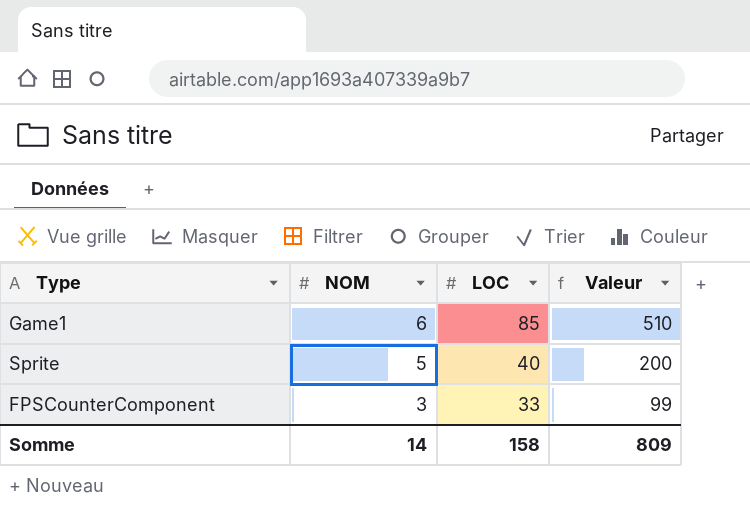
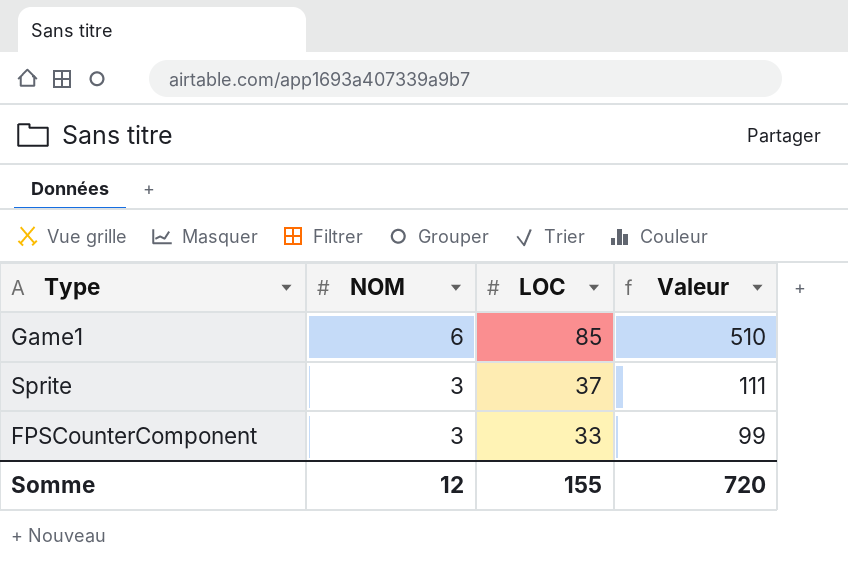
Sprite | NOM: 5 -> 3
Sprite | LOC: 40 -> 37
Sprite | Valeur: 200 -> 111
Somme | NOM: 14 -> 12
Somme | LOC: 158 -> 155
Somme | Valeur: 809 -> 720

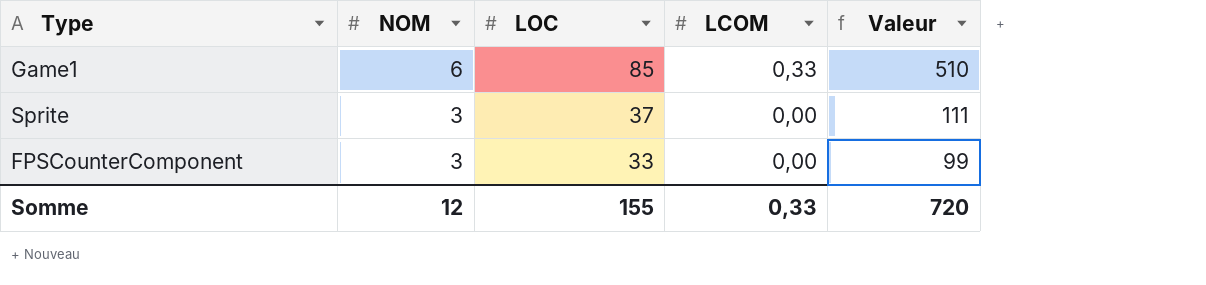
column LCOM | position: none -> 4

